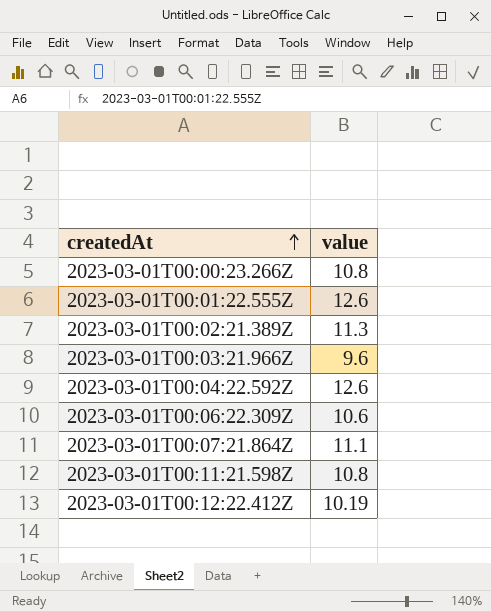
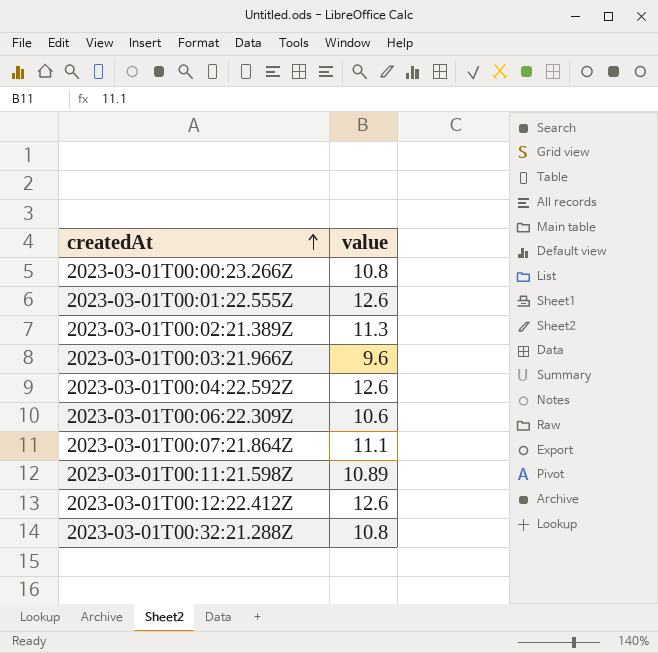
2023-03-01T00:11:21.598Z | value: 10.8 -> 10.89
2023-03-01T00:12:22.412Z | value: 10.19 -> 12.6
row 2023-03-01T00:32:21.288Z: none -> 10.8

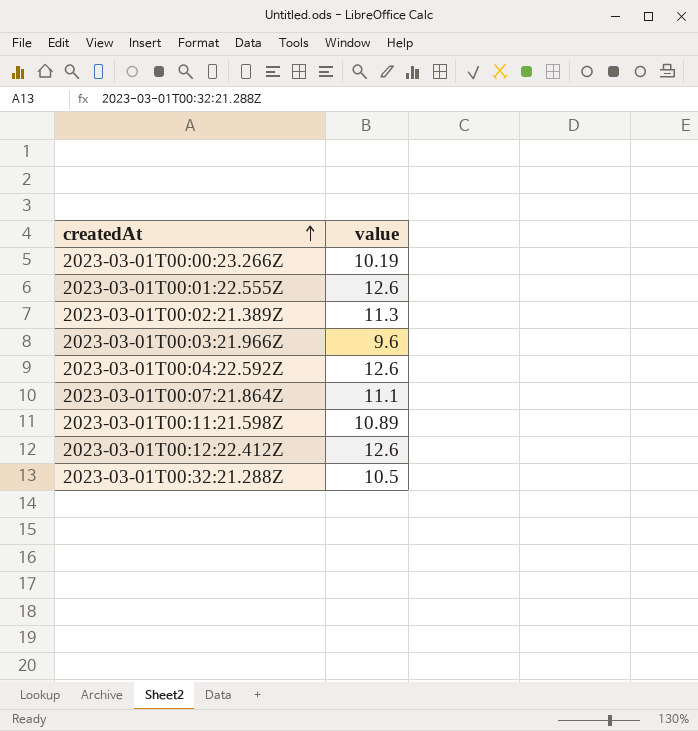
row 2023-03-01T00:06:22.309Z: 10.6 -> none
2023-03-01T00:00:23.266Z | value: 10.8 -> 10.19
2023-03-01T00:32:21.288Z | value: 10.8 -> 10.5

